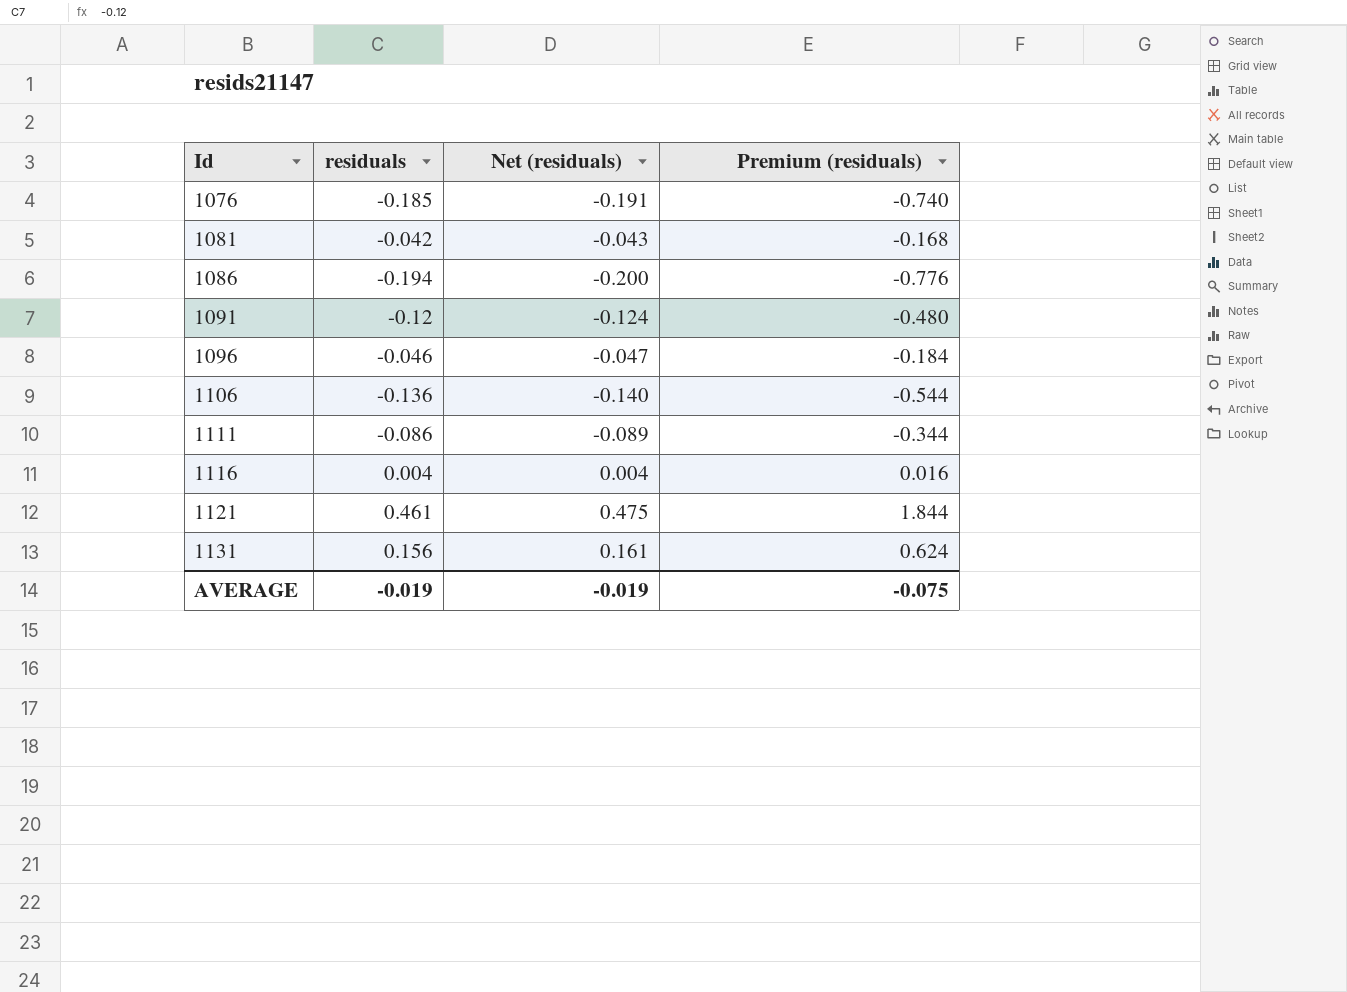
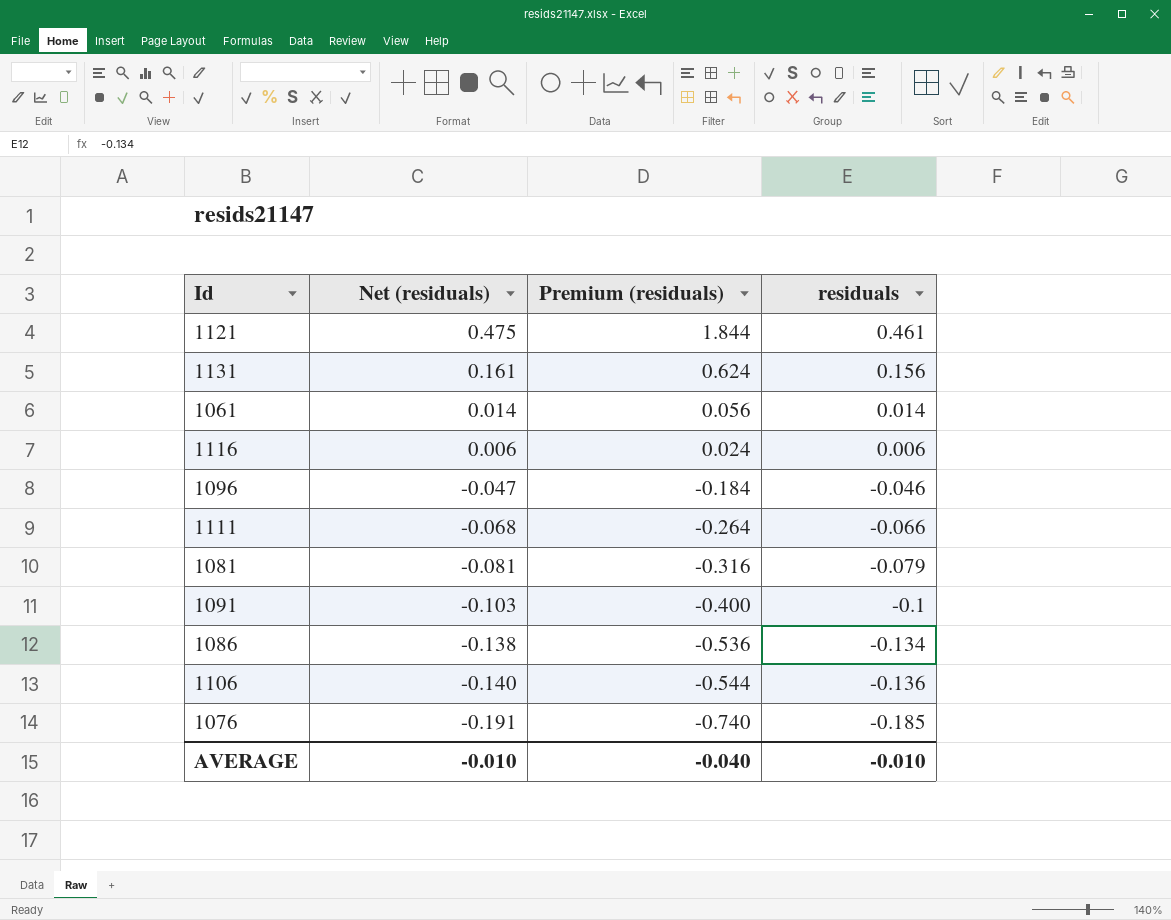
row order: Id ascending -> Net (residuals) descending
column residuals | position: 2 -> 4
row 1061: none -> 0.014 | 0.056 | 0.014
1116 | Net (residuals): 0.004 -> 0.006
1116 | Premium (residuals): 0.016 -> 0.024
1116 | residuals: 0.004 -> 0.006
1111 | Net (residuals): -0.089 -> -0.068
1111 | Premium (residuals): -0.344 -> -0.264
1111 | residuals: -0.086 -> -0.066
1081 | Net (residuals): -0.043 -> -0.081
1081 | Premium (residuals): -0.168 -> -0.316
1081 | residuals: -0.042 -> -0.079
1091 | Net (residuals): -0.124 -> -0.103
1091 | Premium (residuals): -0.480 -> -0.400
1091 | residuals: -0.12 -> -0.1
1086 | Net (residuals): -0.200 -> -0.138
1086 | Premium (residuals): -0.776 -> -0.536
1086 | residuals: -0.194 -> -0.134
AVERAGE | Net (residuals): -0.019 -> -0.010
AVERAGE | Premium (residuals): -0.075 -> -0.040
AVERAGE | residuals: -0.019 -> -0.010

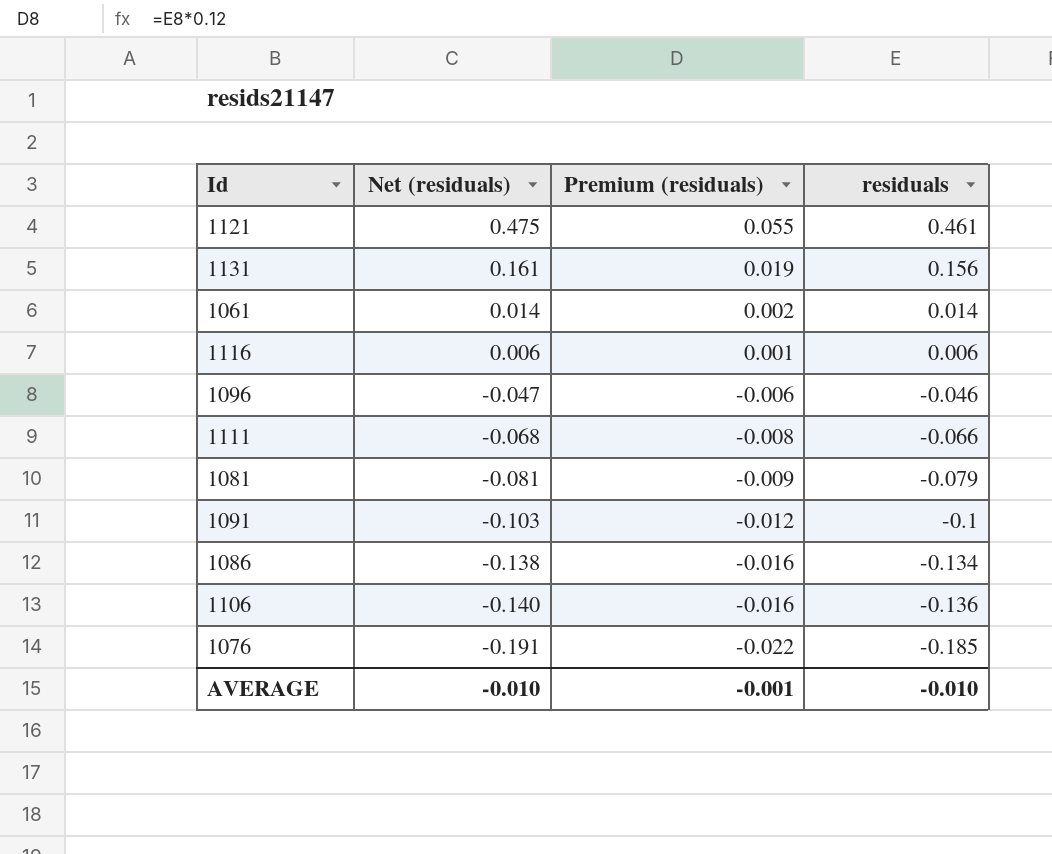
column Premium (residuals) | formula: [residuals] * 4 -> [residuals] * 0.12
AVERAGE | Premium (residuals): -0.040 -> -0.001

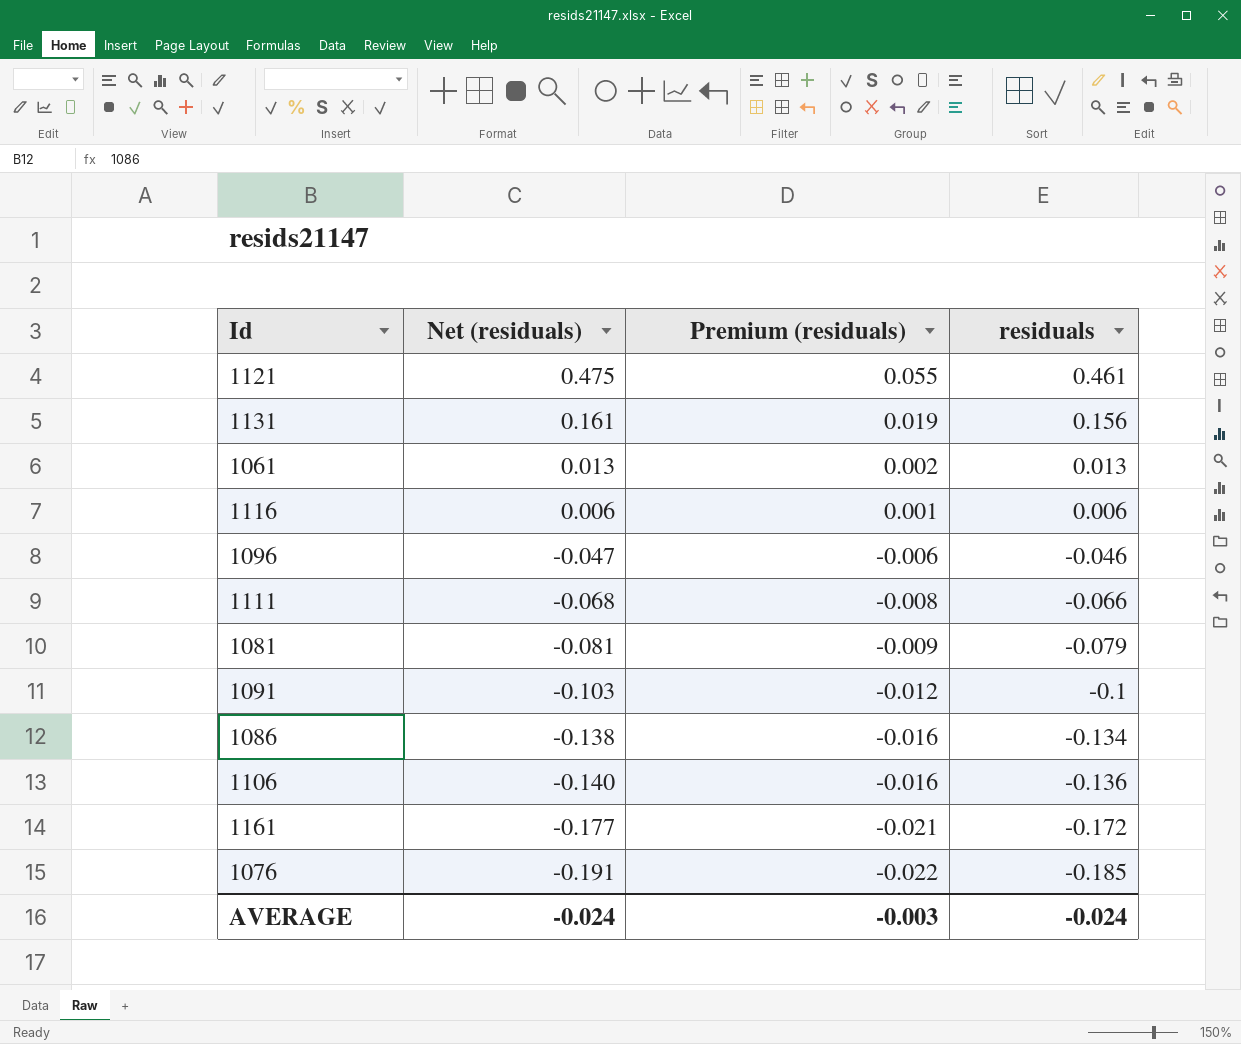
1061 | Net (residuals): 0.014 -> 0.013
1061 | residuals: 0.014 -> 0.013
row 1161: none -> -0.177 | -0.021 | -0.172
AVERAGE | Net (residuals): -0.010 -> -0.024
AVERAGE | Premium (residuals): -0.001 -> -0.003
AVERAGE | residuals: -0.010 -> -0.024

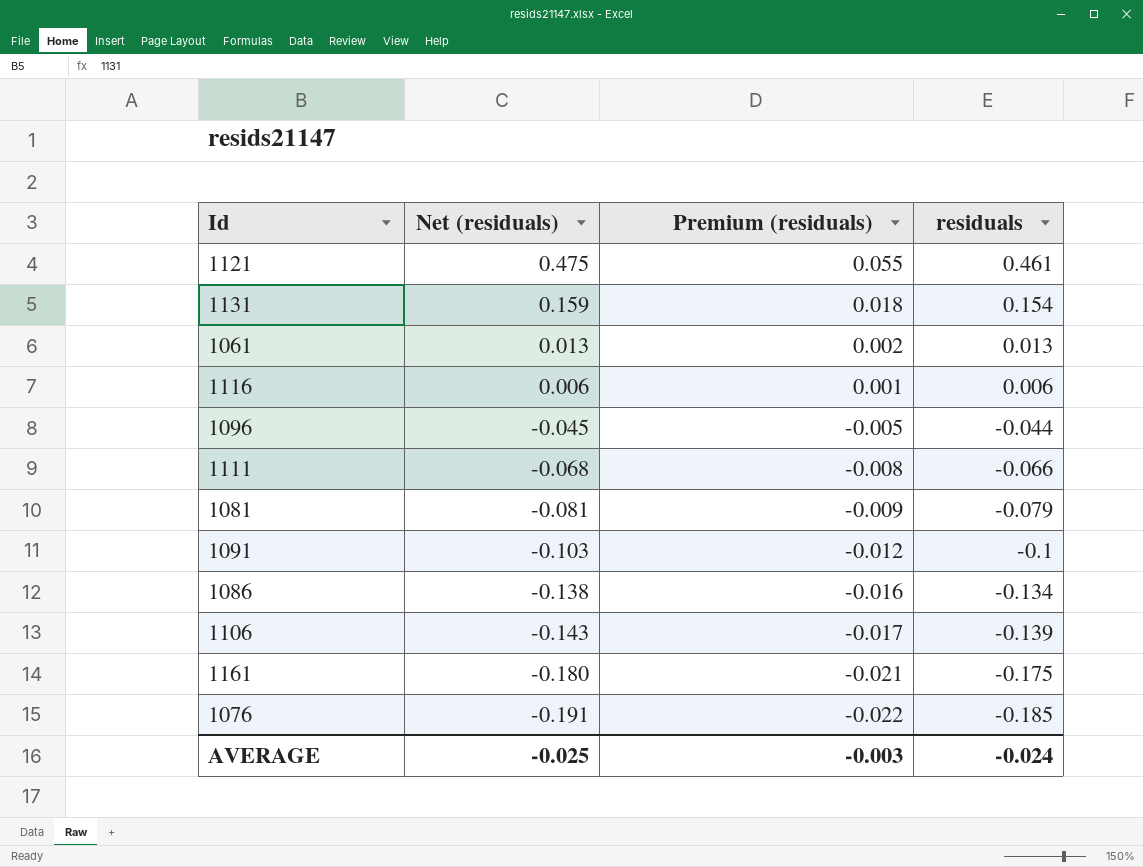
1131 | Net (residuals): 0.161 -> 0.159
1131 | Premium (residuals): 0.019 -> 0.018
1131 | residuals: 0.156 -> 0.154
1096 | Net (residuals): -0.047 -> -0.045
1096 | Premium (residuals): -0.006 -> -0.005
1096 | residuals: -0.046 -> -0.044
1106 | Net (residuals): -0.140 -> -0.143
1106 | Premium (residuals): -0.016 -> -0.017
1106 | residuals: -0.136 -> -0.139
1161 | Net (residuals): -0.177 -> -0.180
1161 | residuals: -0.172 -> -0.175
AVERAGE | Net (residuals): -0.024 -> -0.025

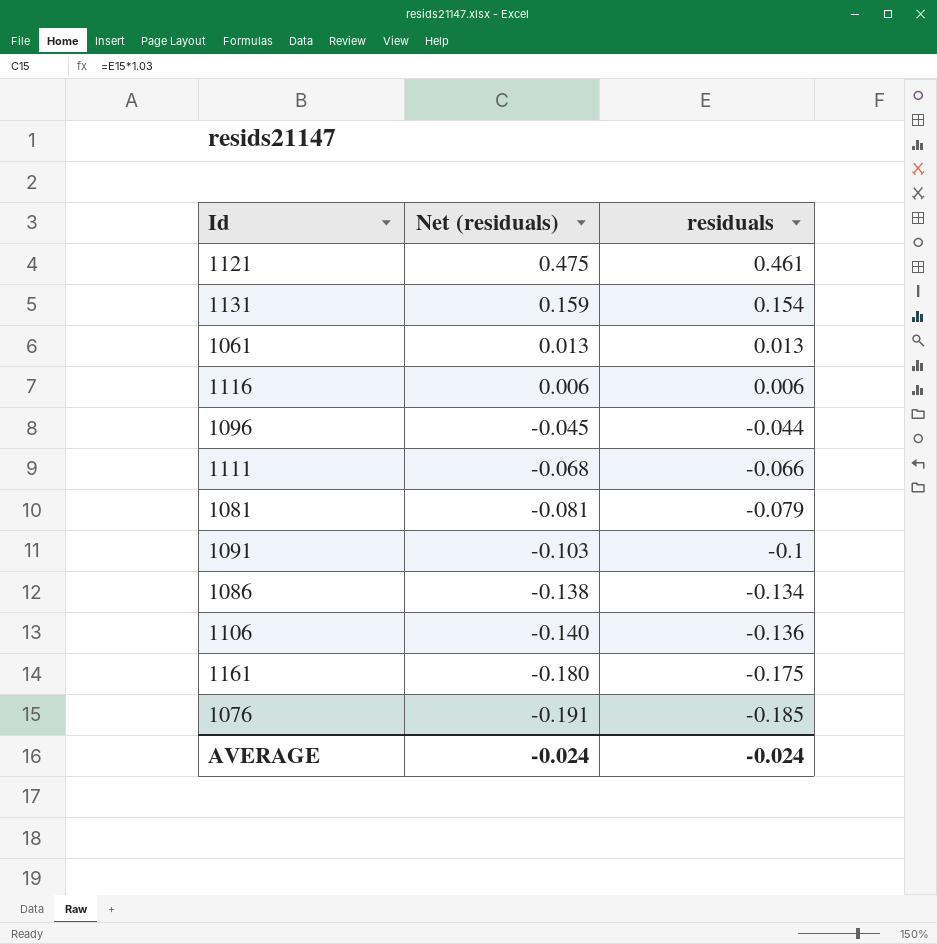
column Premium (residuals) | formula: [residuals] * 0.12 -> none
1106 | Net (residuals): -0.143 -> -0.140
1106 | residuals: -0.139 -> -0.136
AVERAGE | Net (residuals): -0.025 -> -0.024

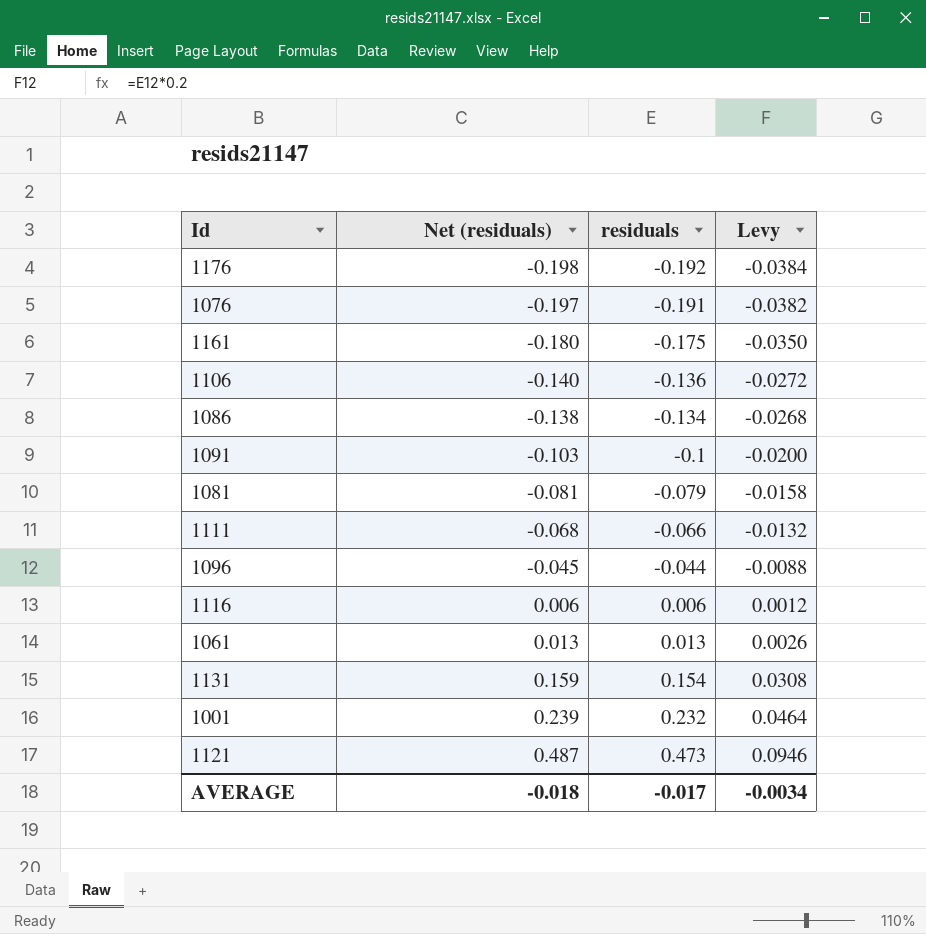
row order: Net (residuals) descending -> Net (residuals) ascending
column Levy | formula: none -> [residuals] * 0.2
row 1176: none -> -0.198 | -0.192 | -0.0384
1076 | Net (residuals): -0.191 -> -0.197
1076 | residuals: -0.185 -> -0.191
row 1001: none -> 0.239 | 0.232 | 0.0464
1121 | Net (residuals): 0.475 -> 0.487
1121 | residuals: 0.461 -> 0.473
AVERAGE | Net (residuals): -0.024 -> -0.018
AVERAGE | residuals: -0.024 -> -0.017

